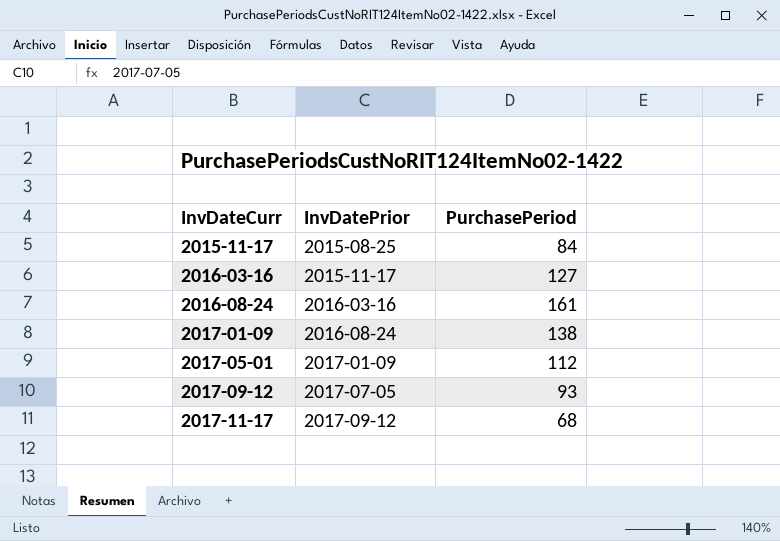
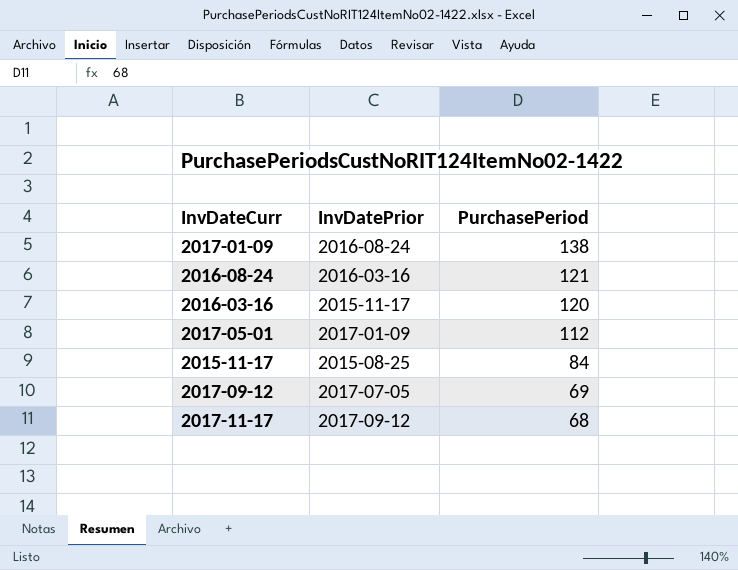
row order: InvDateCurr ascending -> PurchasePeriod descending
2016-08-24 | PurchasePeriod: 161 -> 121
2016-03-16 | PurchasePeriod: 127 -> 120
2017-09-12 | PurchasePeriod: 93 -> 69

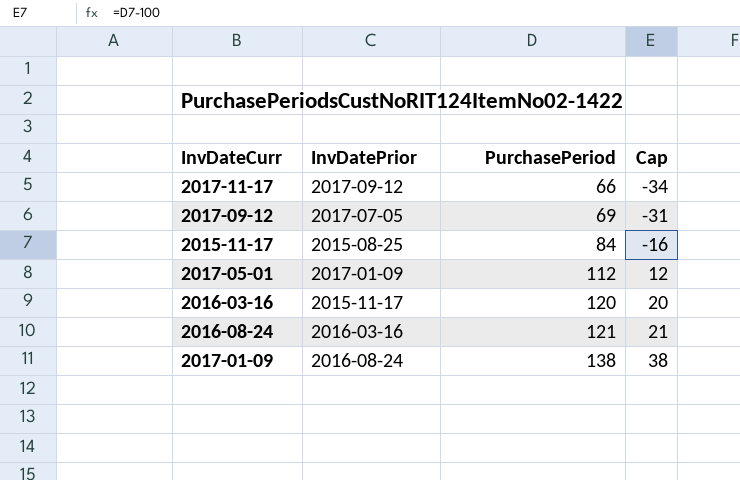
row order: PurchasePeriod descending -> PurchasePeriod ascending
column Cap | formula: none -> [PurchasePeriod] - 100
2017-11-17 | PurchasePeriod: 68 -> 66

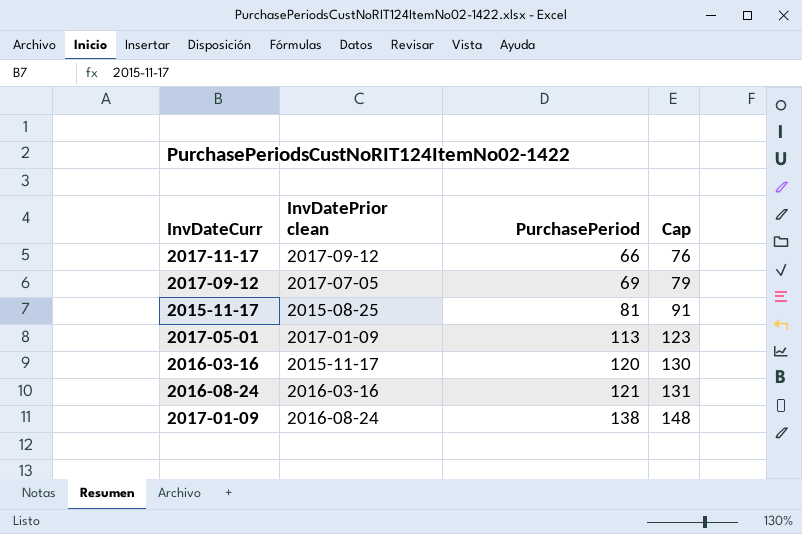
column name: InvDatePrior -> InvDatePrior clean
column Cap | formula: [PurchasePeriod] - 100 -> [PurchasePeriod] + 10
2015-11-17 | PurchasePeriod: 84 -> 81
2017-05-01 | PurchasePeriod: 112 -> 113

